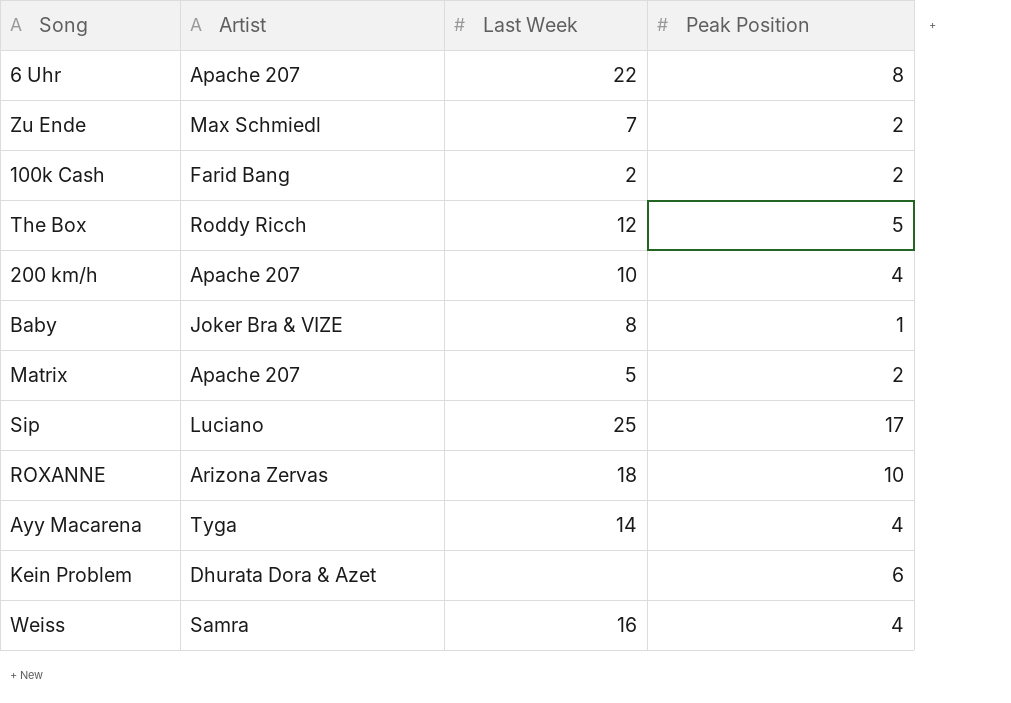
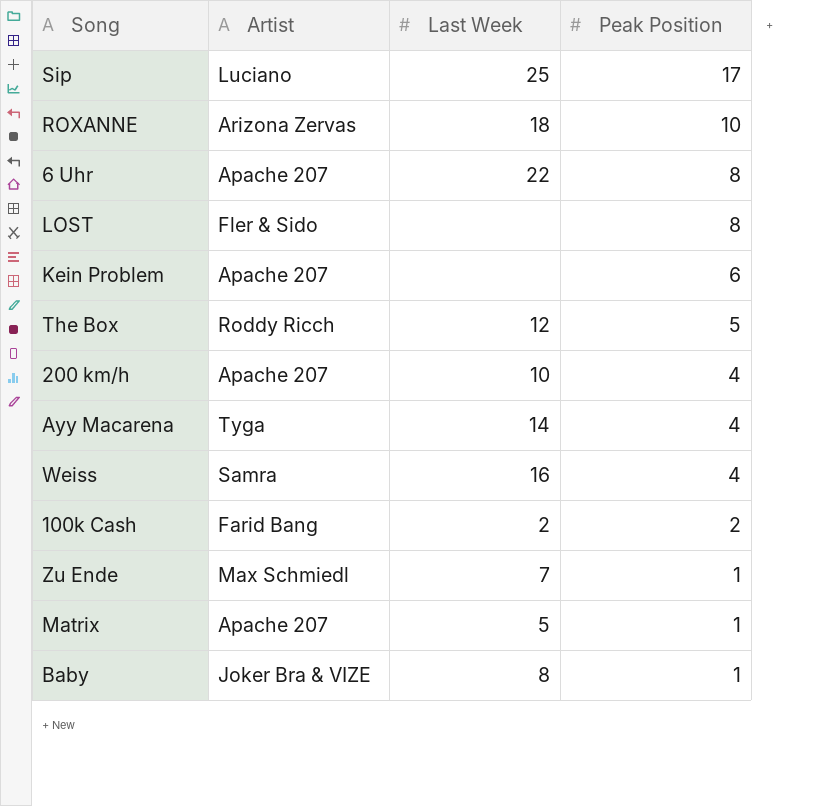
row order: none -> Peak Position descending
row LOST: none -> Fler & Sido | none | 8
Kein Problem | Artist: Dhurata Dora & Azet -> Apache 207
Zu Ende | Peak Position: 2 -> 1
Matrix | Peak Position: 2 -> 1

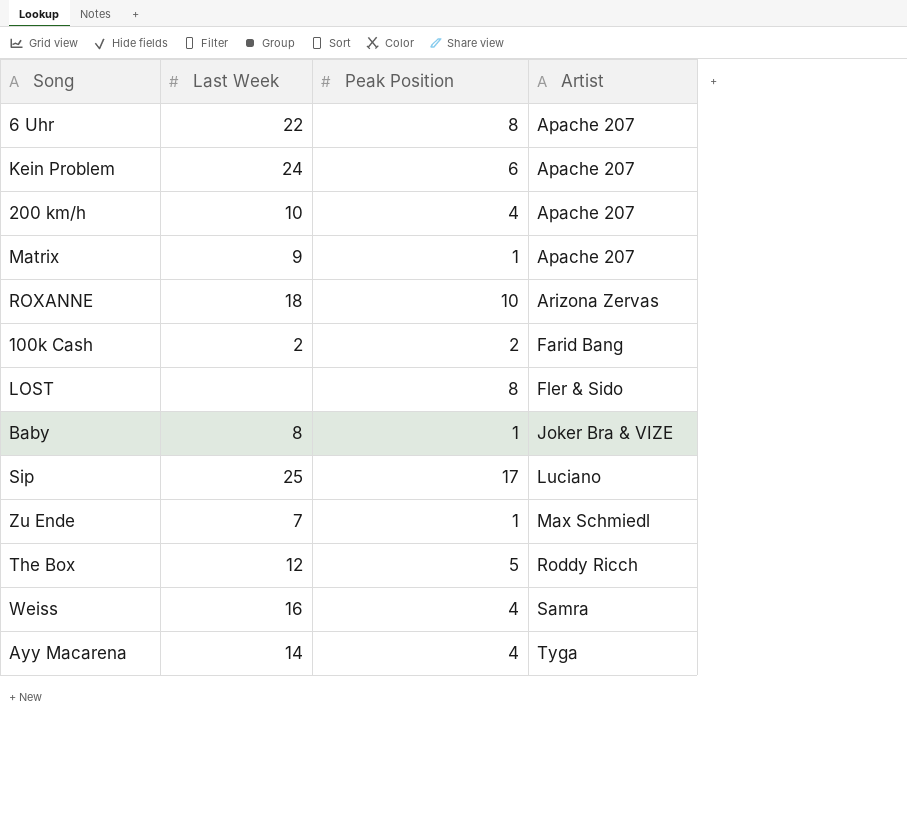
row order: Peak Position descending -> Artist ascending
column Artist | position: 2 -> 4
Kein Problem | Last Week: none -> 24
Matrix | Last Week: 5 -> 9

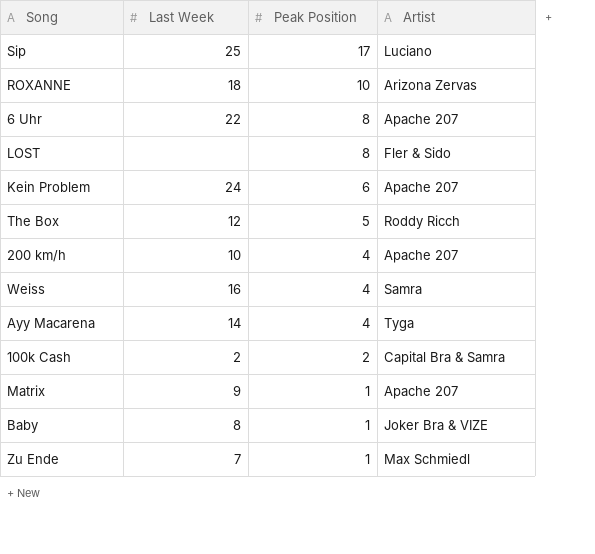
row order: Artist ascending -> Peak Position descending
100k Cash | Artist: Farid Bang -> Capital Bra & Samra

